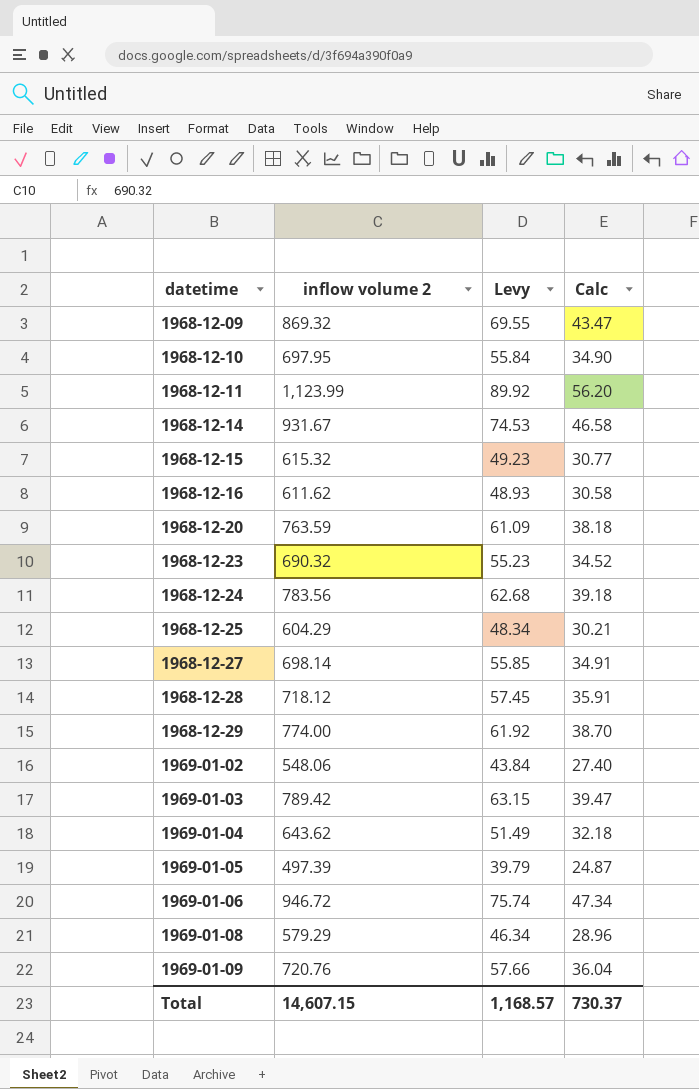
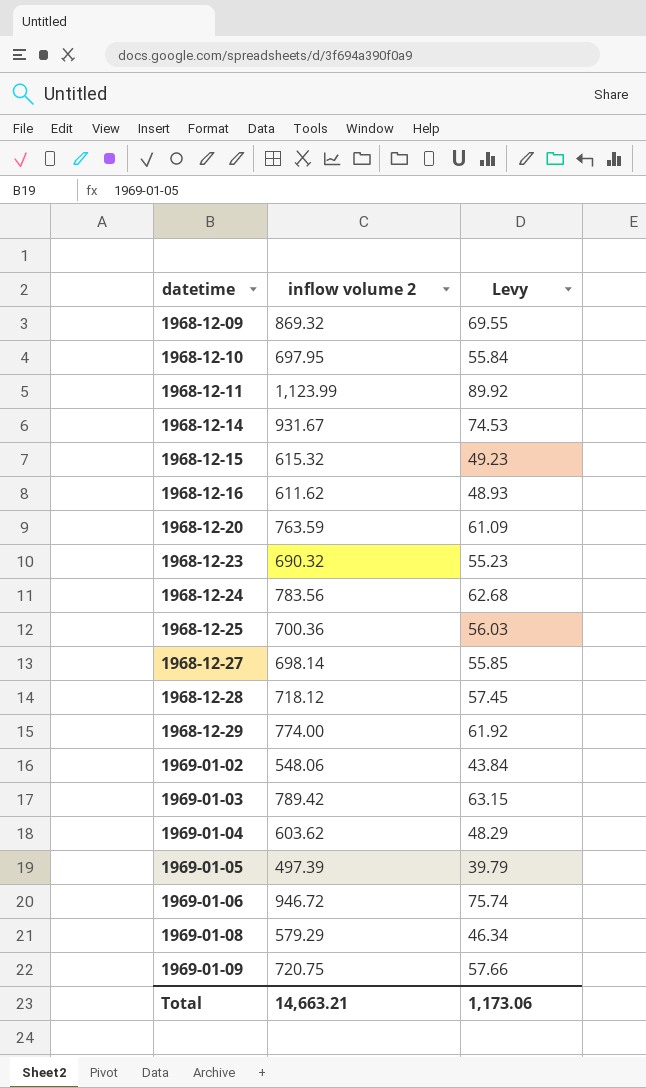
column Calc | formula: [inflow volume 2] * 0.05 -> none
1968-12-25 | inflow volume 2: 604.29 -> 700.36
1968-12-25 | Levy: 48.34 -> 56.03
1969-01-04 | inflow volume 2: 643.62 -> 603.62
1969-01-04 | Levy: 51.49 -> 48.29
1969-01-09 | inflow volume 2: 720.76 -> 720.75
Total | inflow volume 2: 14,607.15 -> 14,663.21
Total | Levy: 1,168.57 -> 1,173.06

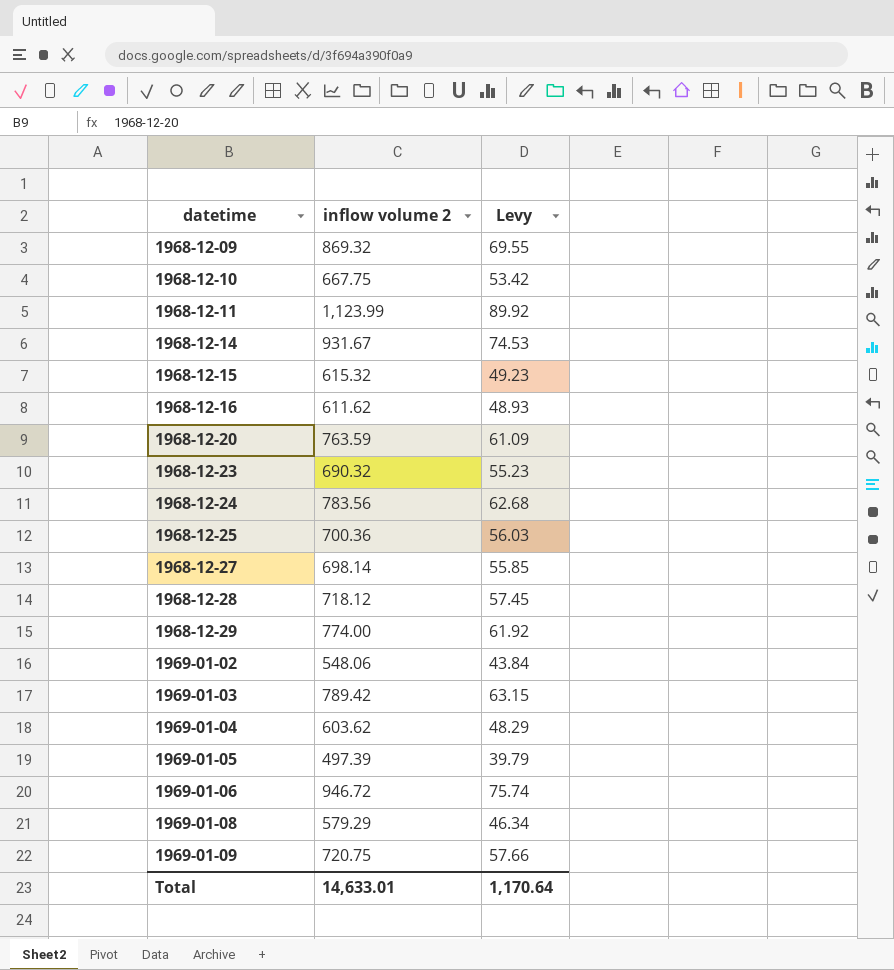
1968-12-10 | inflow volume 2: 697.95 -> 667.75
1968-12-10 | Levy: 55.84 -> 53.42
Total | inflow volume 2: 14,663.21 -> 14,633.01
Total | Levy: 1,173.06 -> 1,170.64

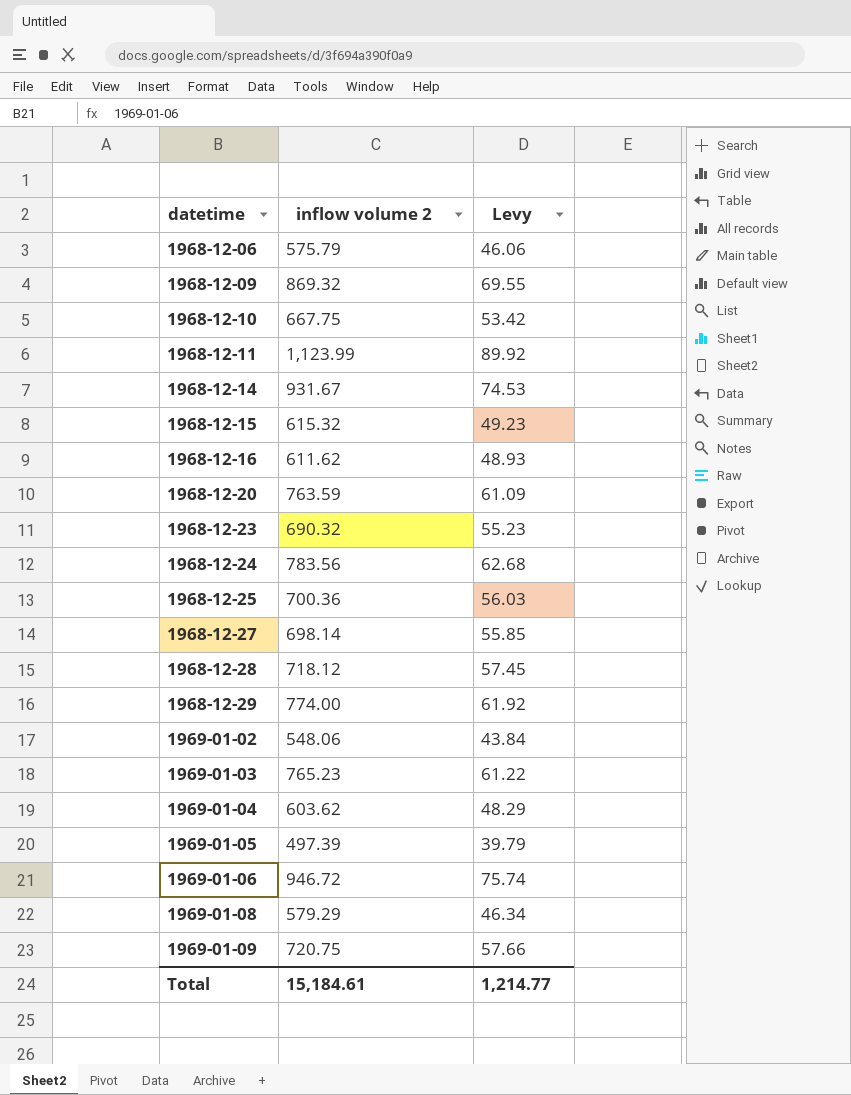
row 1968-12-06: none -> 575.79 | 46.06
1969-01-03 | inflow volume 2: 789.42 -> 765.23
1969-01-03 | Levy: 63.15 -> 61.22
Total | inflow volume 2: 14,633.01 -> 15,184.61
Total | Levy: 1,170.64 -> 1,214.77

